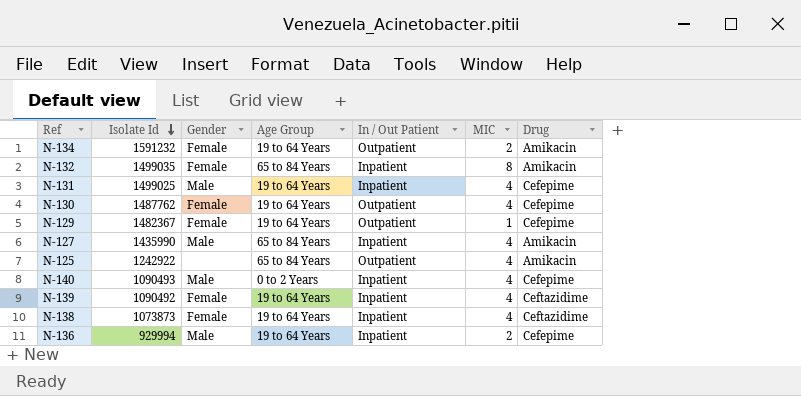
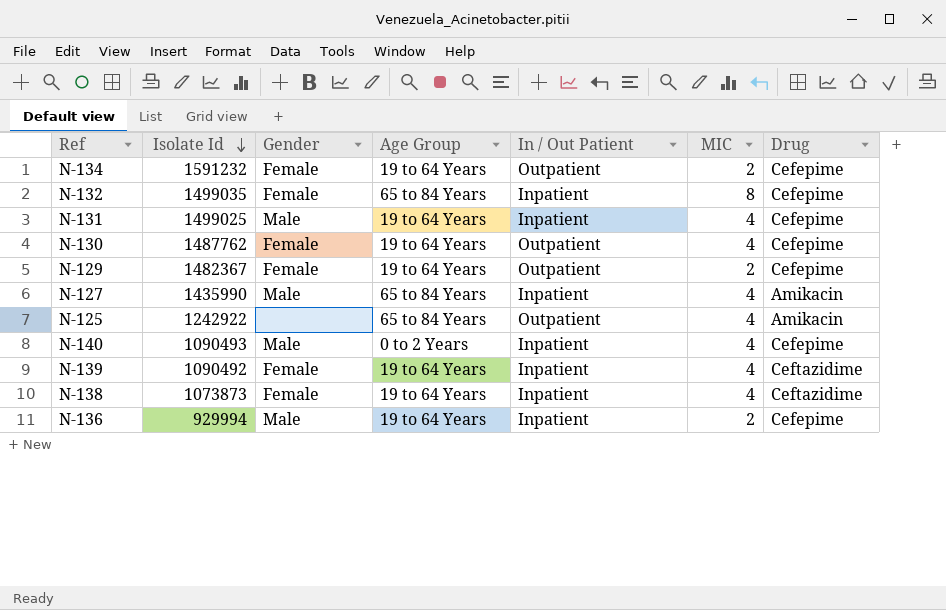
N-134 | Drug: Amikacin -> Cefepime
N-132 | Drug: Amikacin -> Cefepime
N-129 | MIC: 1 -> 2

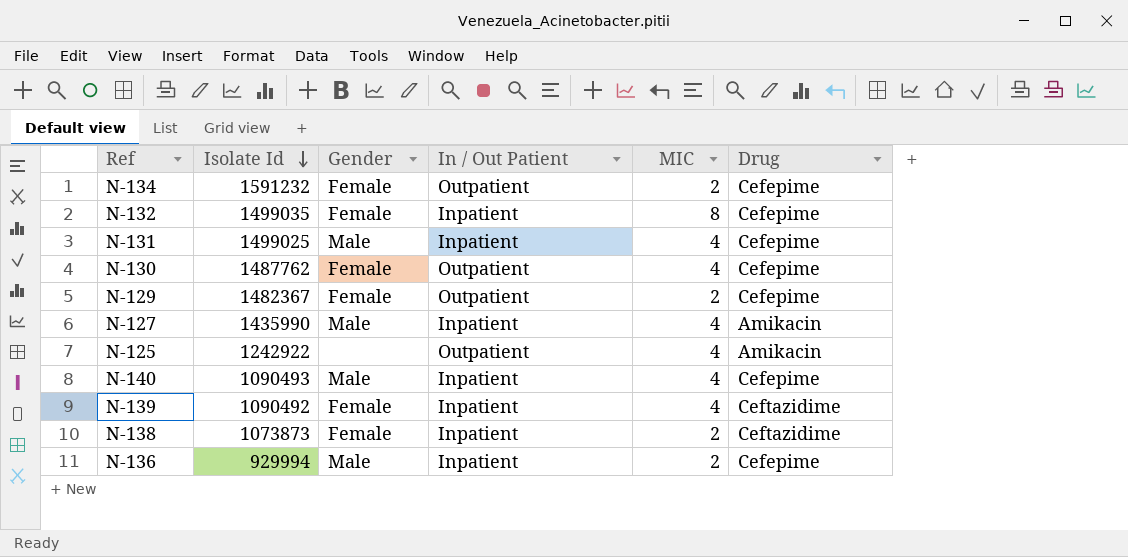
column Age Group | position: 4 -> none
N-138 | MIC: 4 -> 2

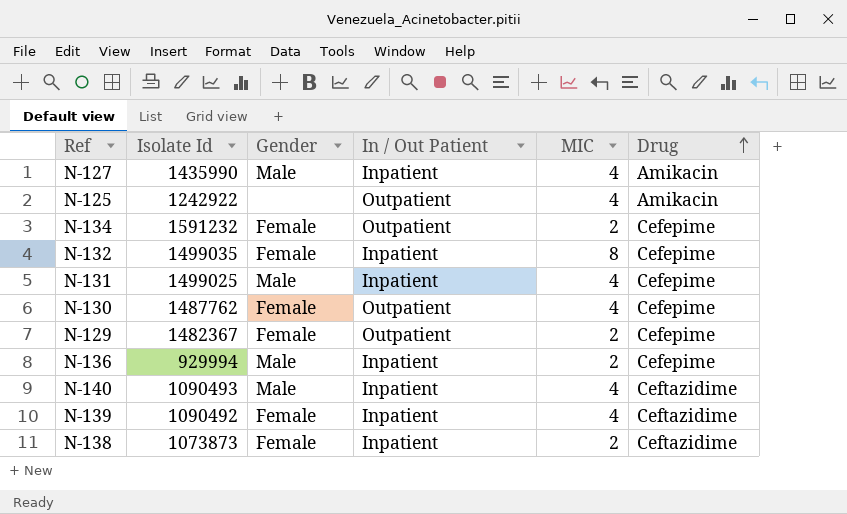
row order: Isolate Id descending -> Drug ascending
N-140 | Drug: Cefepime -> Ceftazidime

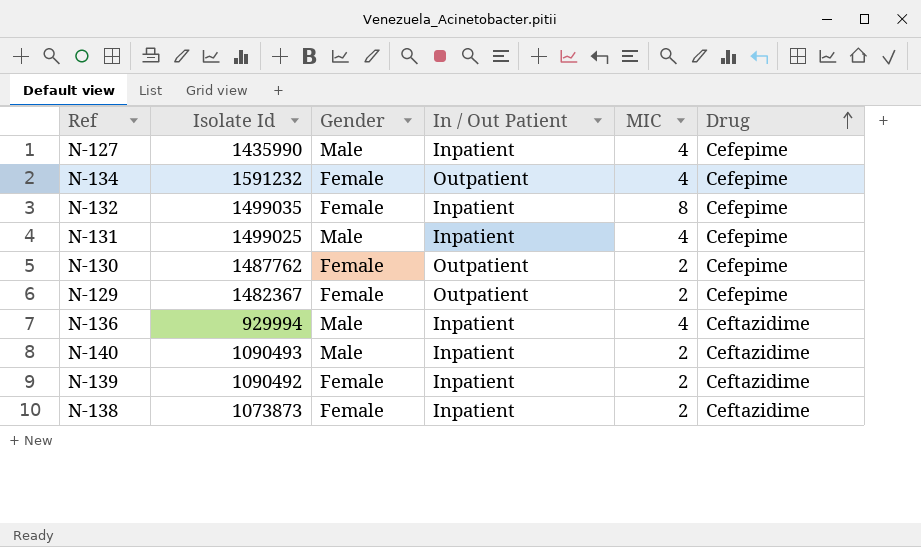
row N-125: 1242922 | none | Outpatient | 4 | Amikacin -> none
N-127 | Drug: Amikacin -> Cefepime
N-134 | MIC: 2 -> 4
N-130 | MIC: 4 -> 2
N-136 | MIC: 2 -> 4
N-136 | Drug: Cefepime -> Ceftazidime
N-140 | MIC: 4 -> 2
N-139 | MIC: 4 -> 2

